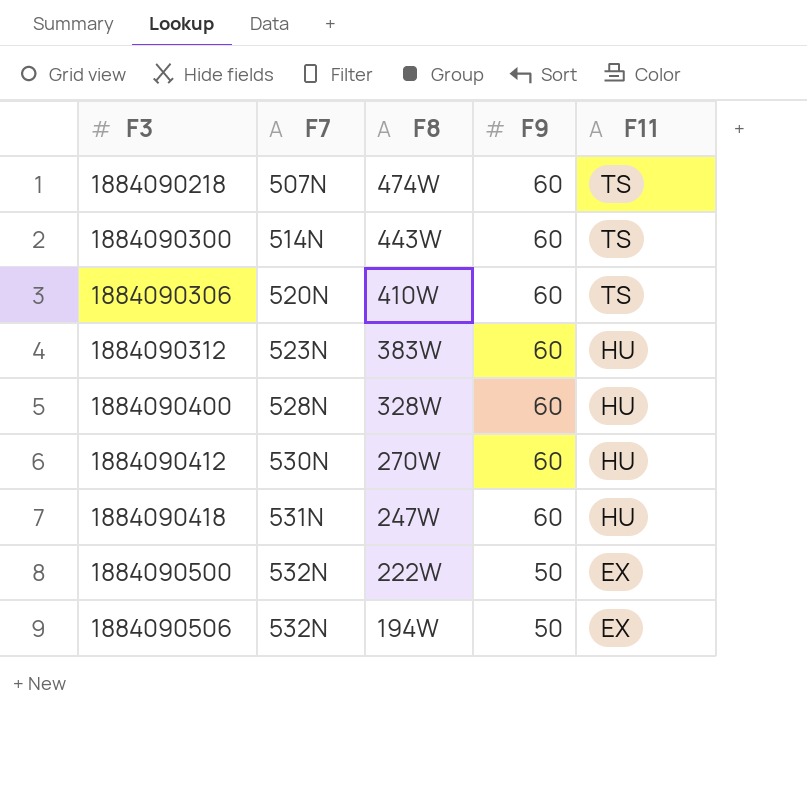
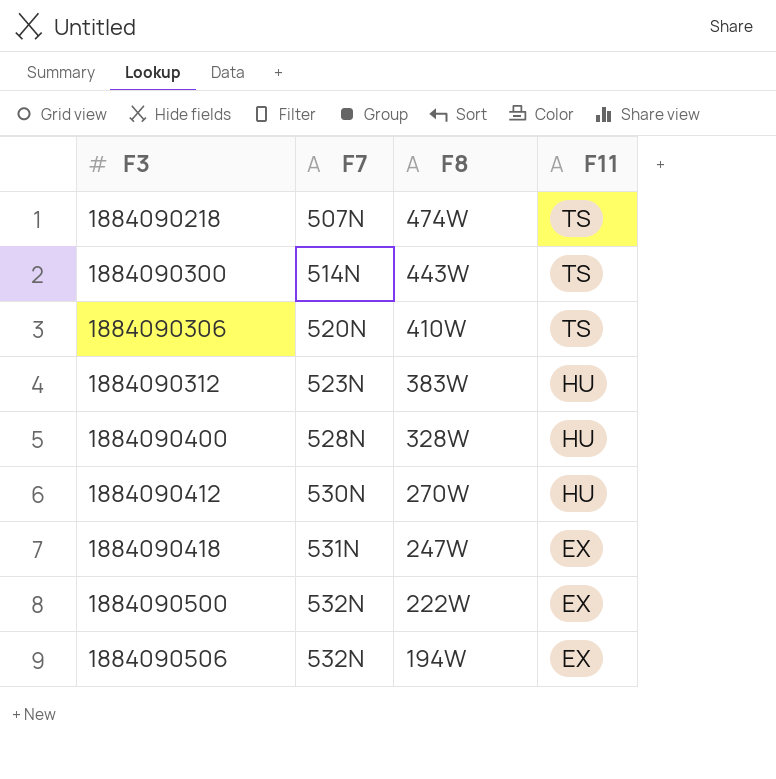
column F9 | position: 4 -> none
1884090418 | F11: HU -> EX

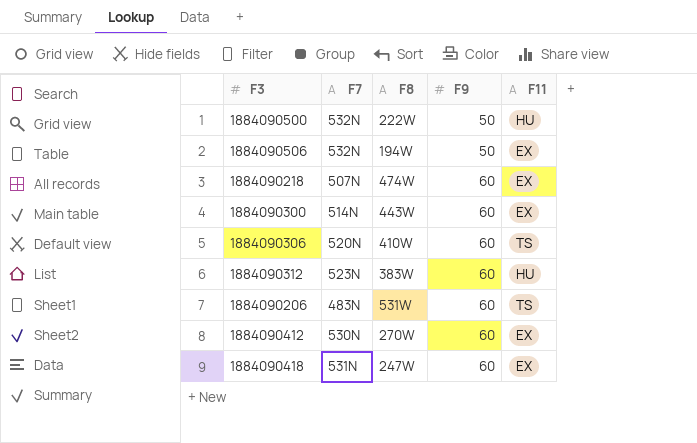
row order: F3 ascending -> F9 ascending
column F9 | position: none -> 4
row 1884090400: 528N | 328W | HU -> none
1884090500 | F11: EX -> HU
1884090218 | F11: TS -> EX
1884090300 | F11: TS -> EX
row 1884090206: none -> 483N | 531W | 60 | TS
1884090412 | F11: HU -> EX

